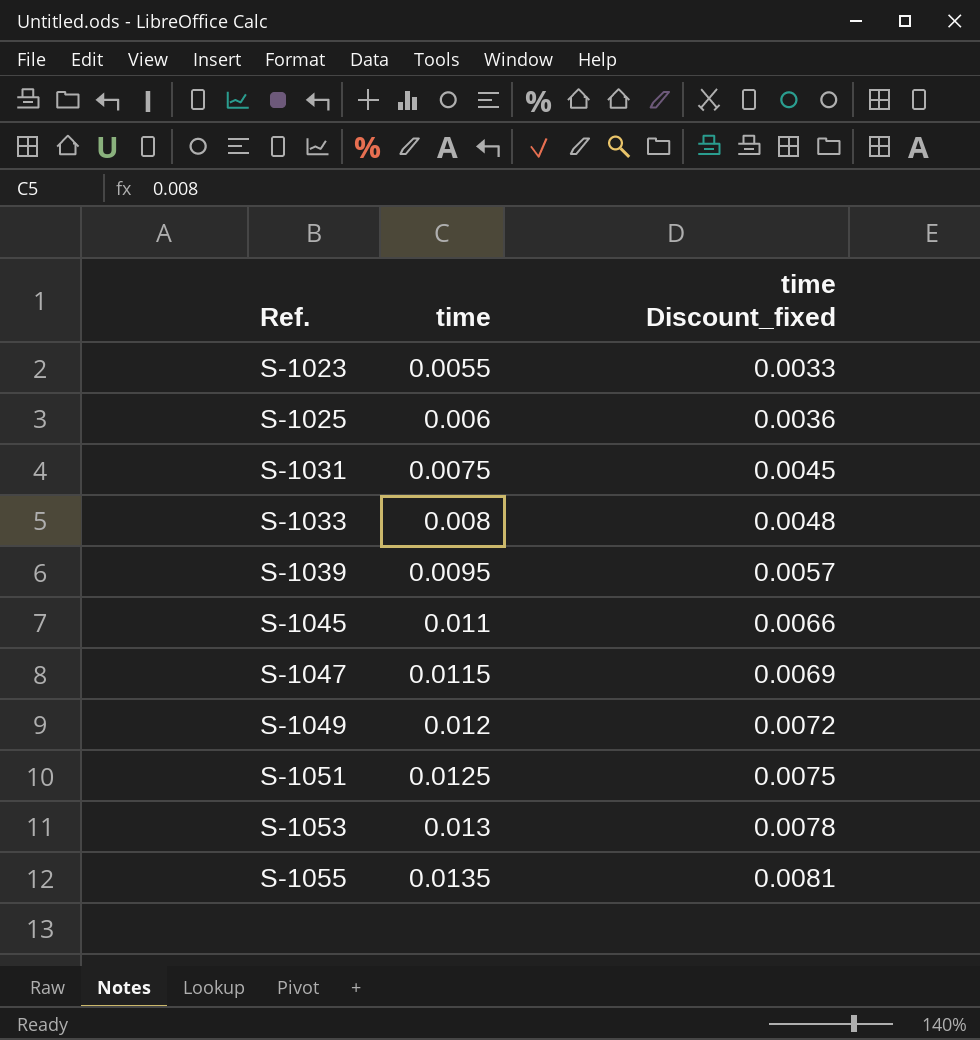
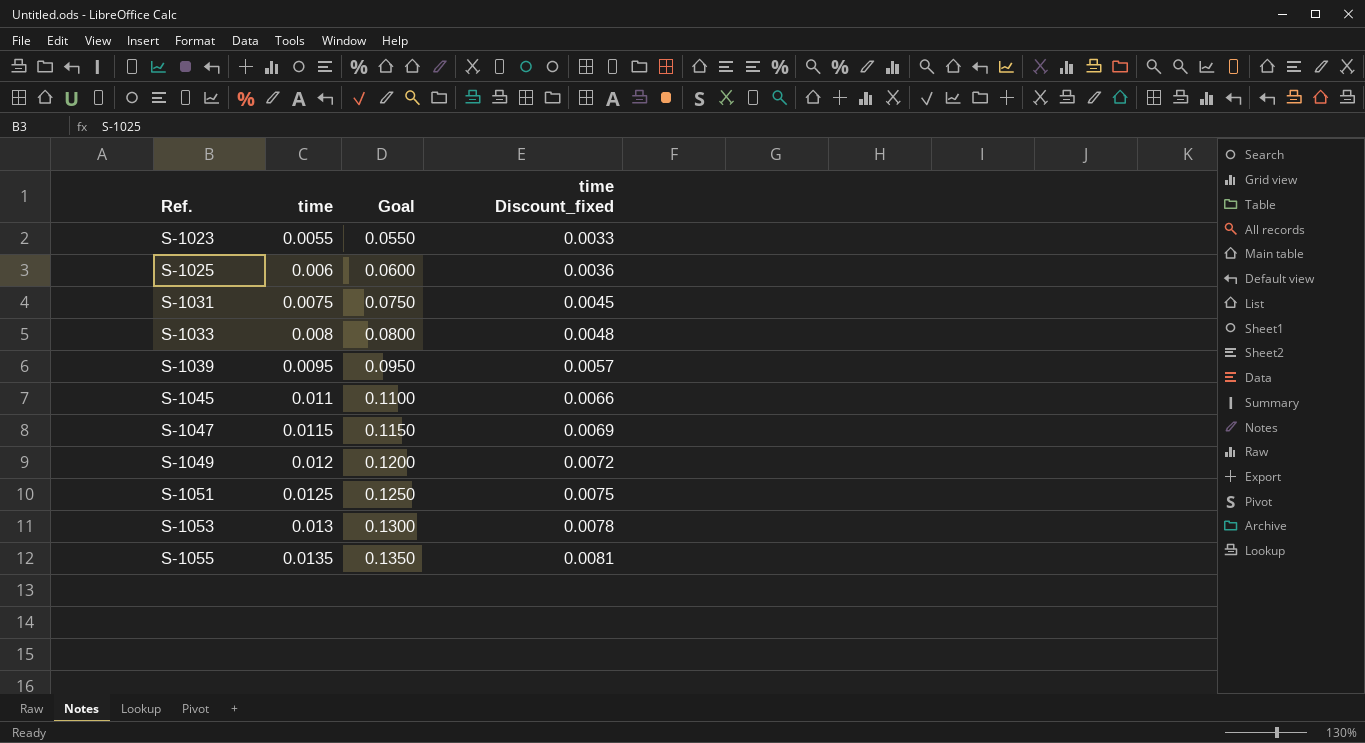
column Goal | formula: none -> [time] * 10

